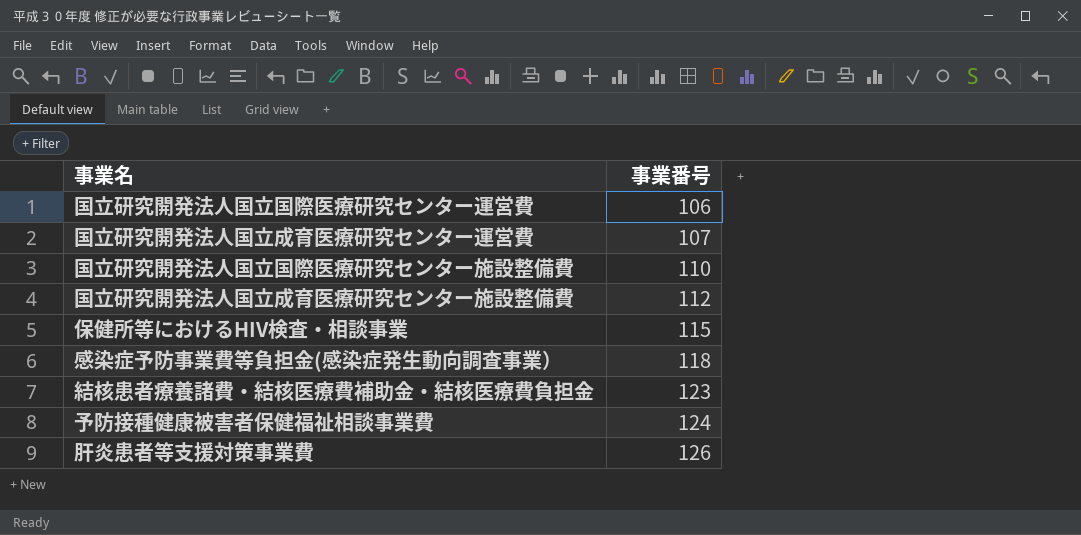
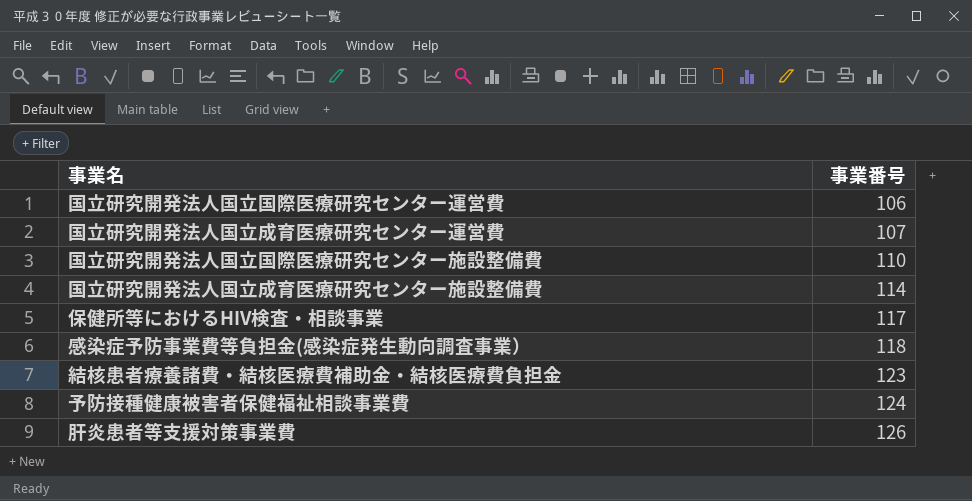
国立研究開発法人国立成育医療研究センター施設整備費 | 事業番号: 112 -> 114
保健所等におけるHIV検査・相談事業 | 事業番号: 115 -> 117

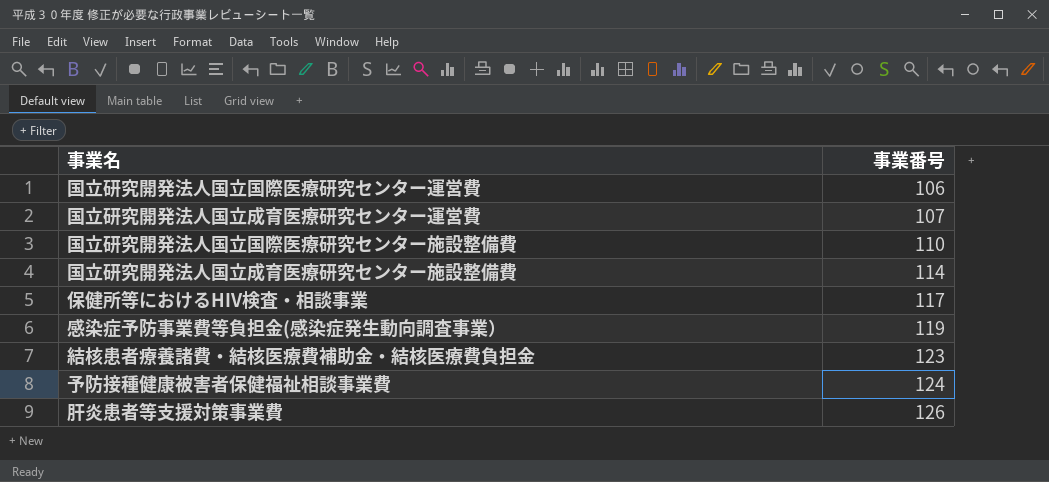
感染症予防事業費等負担金(感染症発生動向調査事業） | 事業番号: 118 -> 119

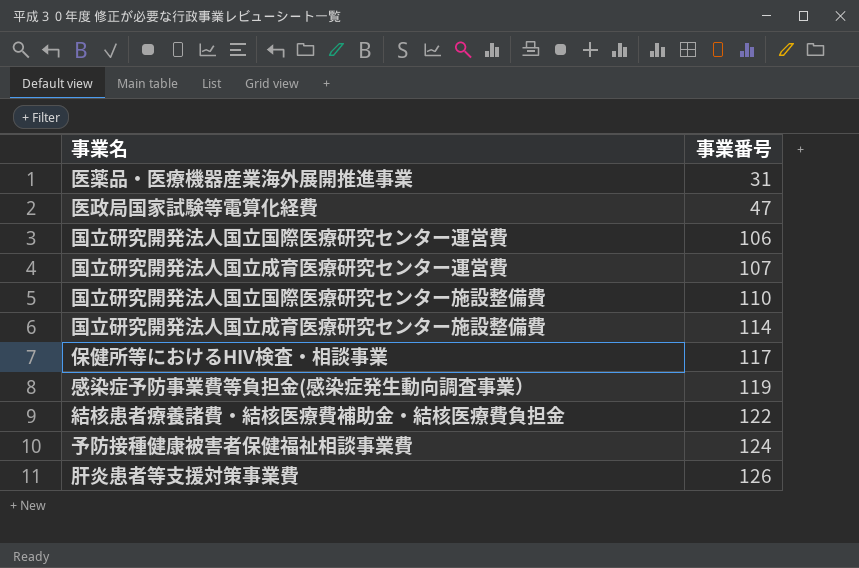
row 医薬品・医療機器産業海外展開推進事業: none -> 31
row 医政局国家試験等電算化経費: none -> 47
結核患者療養諸費・結核医療費補助金・結核医療費負担金 | 事業番号: 123 -> 122

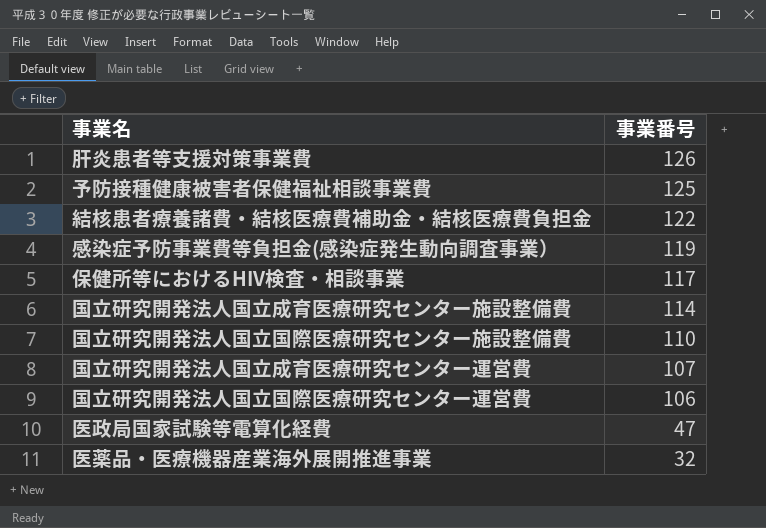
row order: 事業番号 ascending -> 事業番号 descending
予防接種健康被害者保健福祉相談事業費 | 事業番号: 124 -> 125
医薬品・医療機器産業海外展開推進事業 | 事業番号: 31 -> 32

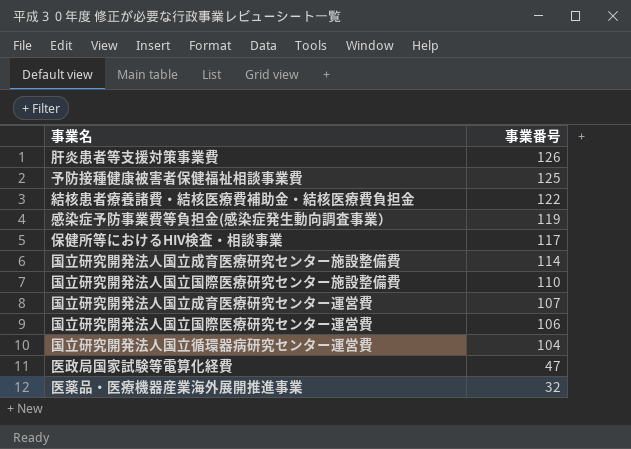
row 国立研究開発法人国立循環器病研究センター運営費: none -> 104

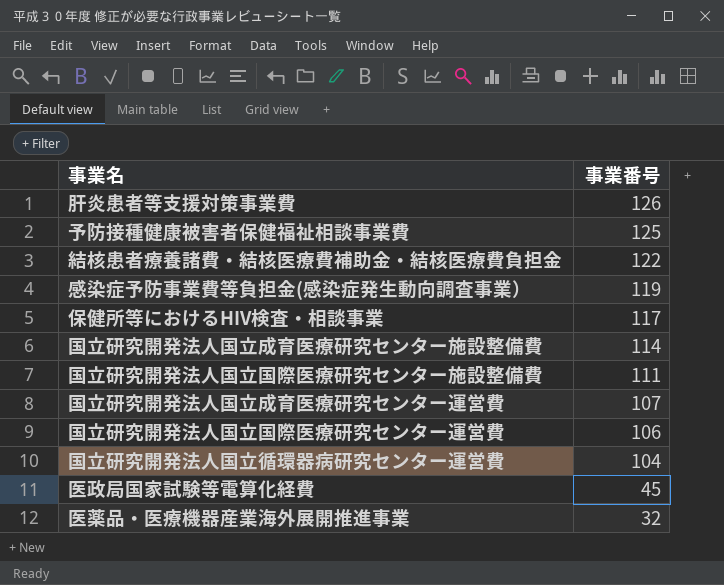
国立研究開発法人国立国際医療研究センター施設整備費 | 事業番号: 110 -> 111
医政局国家試験等電算化経費 | 事業番号: 47 -> 45

